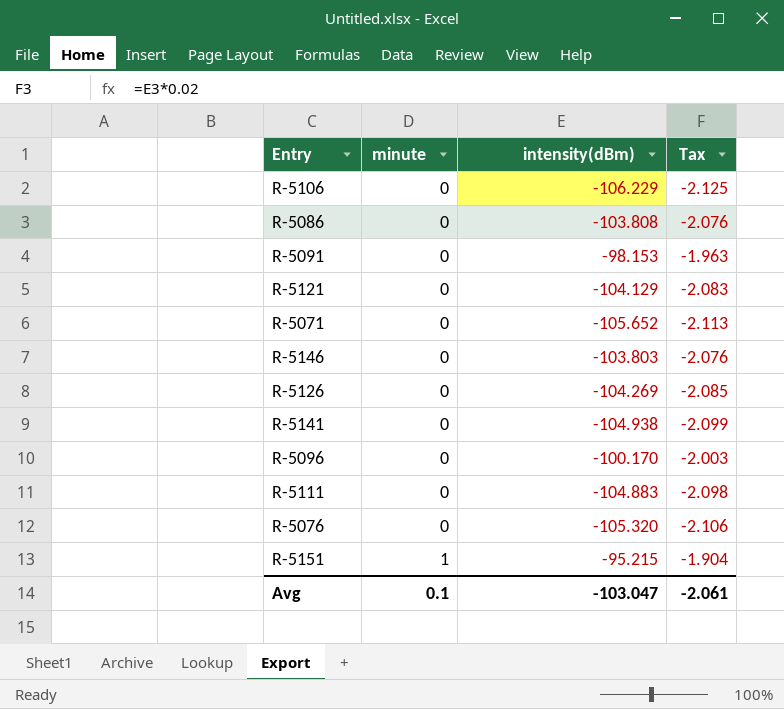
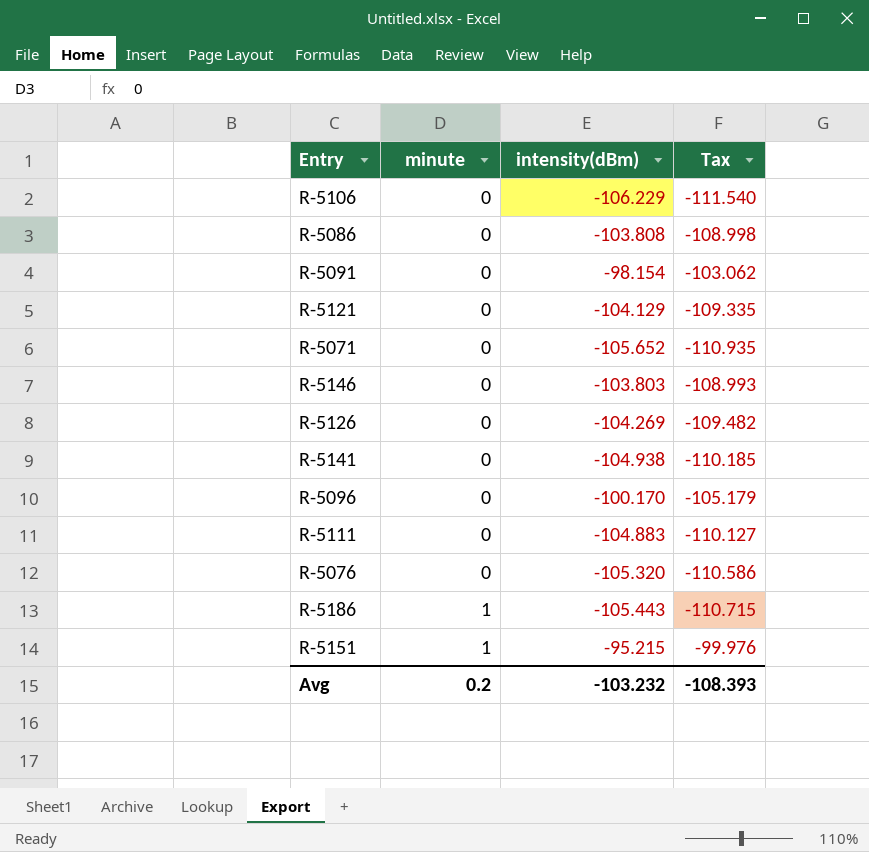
column Tax | formula: [intensity(dBm)] * 0.02 -> [intensity(dBm)] * 1.05
R-5091 | intensity(dBm): -98.153 -> -98.154
row R-5186: none -> 1 | -105.443 | -110.715
Avg | minute: 0.1 -> 0.2
Avg | intensity(dBm): -103.047 -> -103.232
Avg | Tax: -2.061 -> -108.393

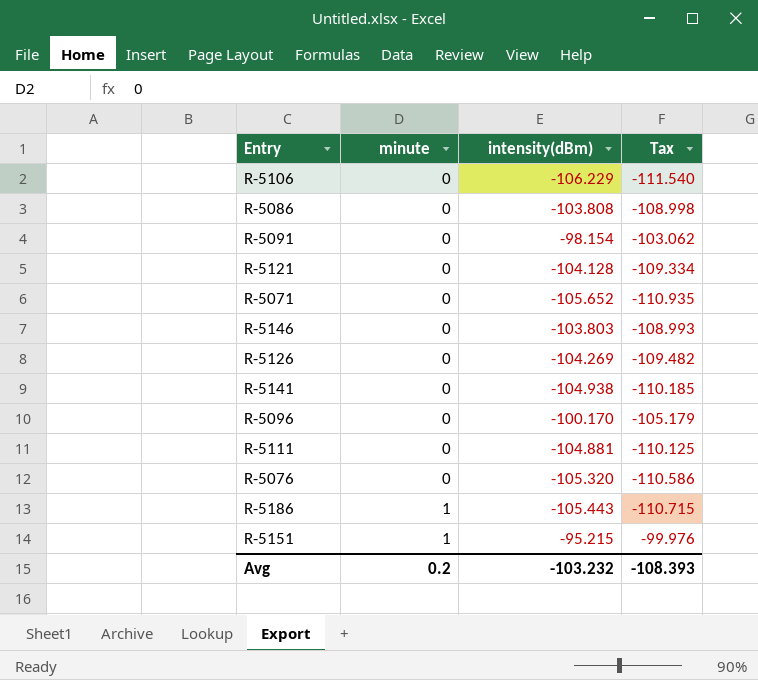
R-5121 | intensity(dBm): -104.129 -> -104.128
R-5121 | Tax: -109.335 -> -109.334
R-5111 | intensity(dBm): -104.883 -> -104.881
R-5111 | Tax: -110.127 -> -110.125

